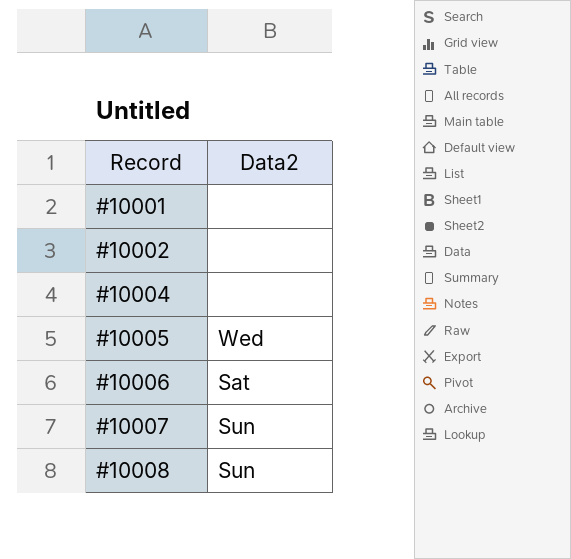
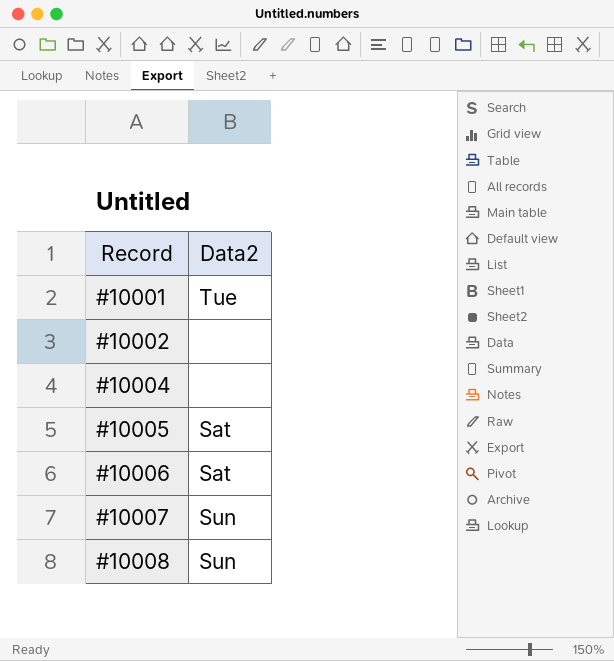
#10001 | Data2: none -> Tue
#10005 | Data2: Wed -> Sat

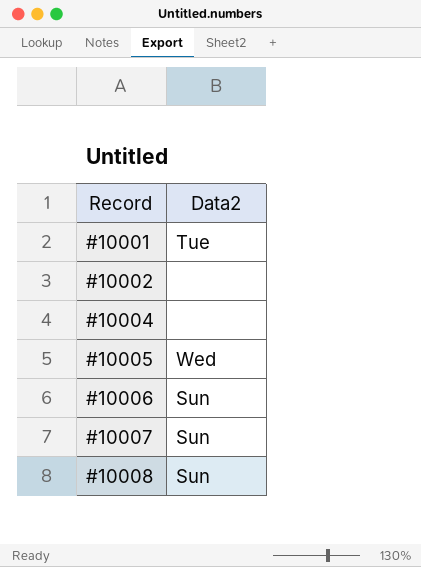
#10005 | Data2: Sat -> Wed
#10006 | Data2: Sat -> Sun

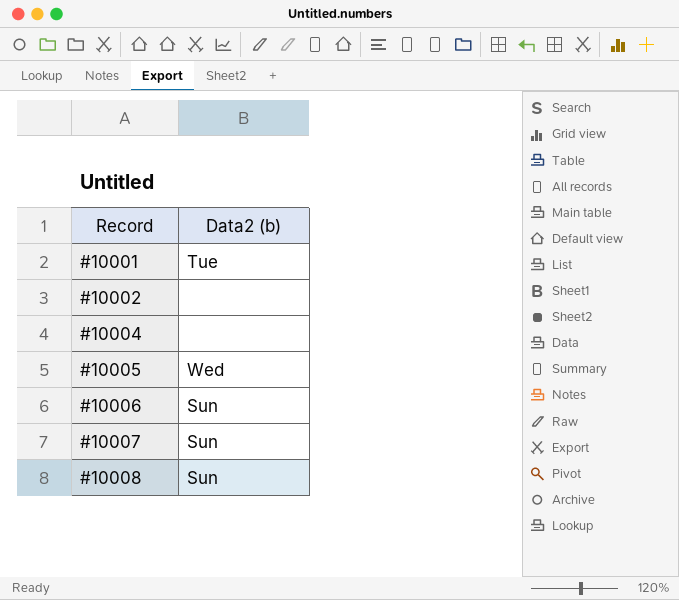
column name: Data2 -> Data2 (b)

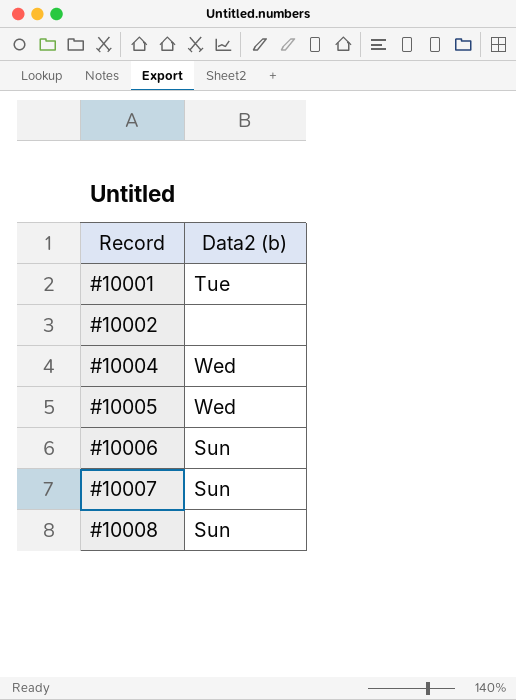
#10004 | Data2 (b): none -> Wed

